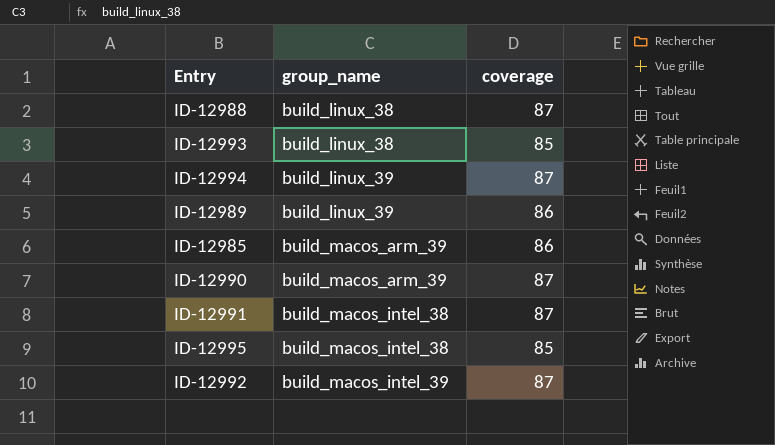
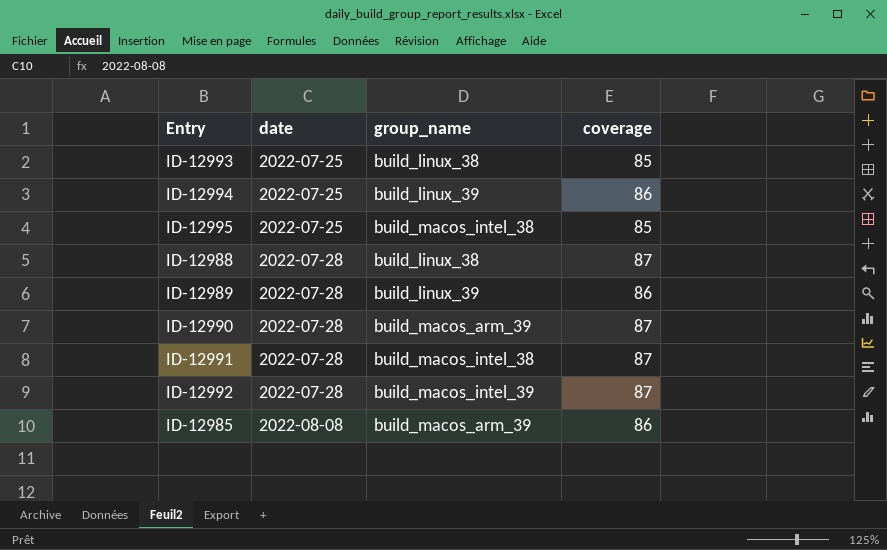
row order: group_name ascending -> date ascending
column date | position: none -> 2
ID-12994 | coverage: 87 -> 86

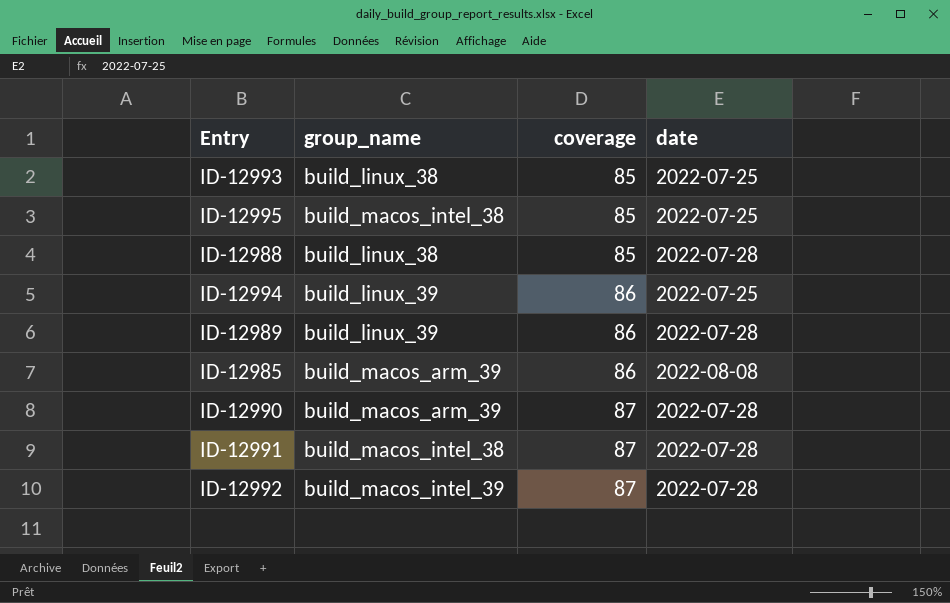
row order: date ascending -> coverage ascending
column date | position: 2 -> 4
ID-12988 | coverage: 87 -> 85

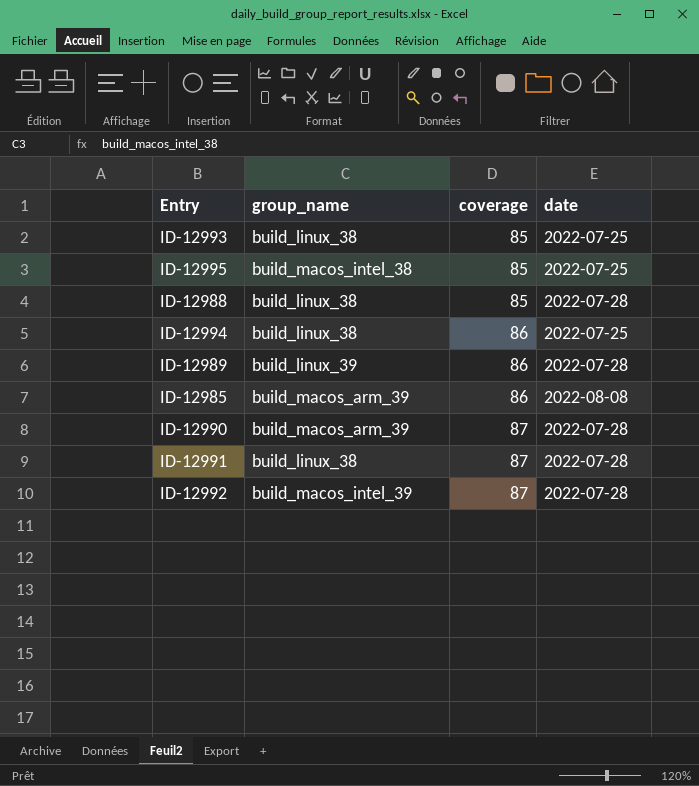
ID-12994 | group_name: build_linux_39 -> build_linux_38
ID-12991 | group_name: build_macos_intel_38 -> build_linux_38

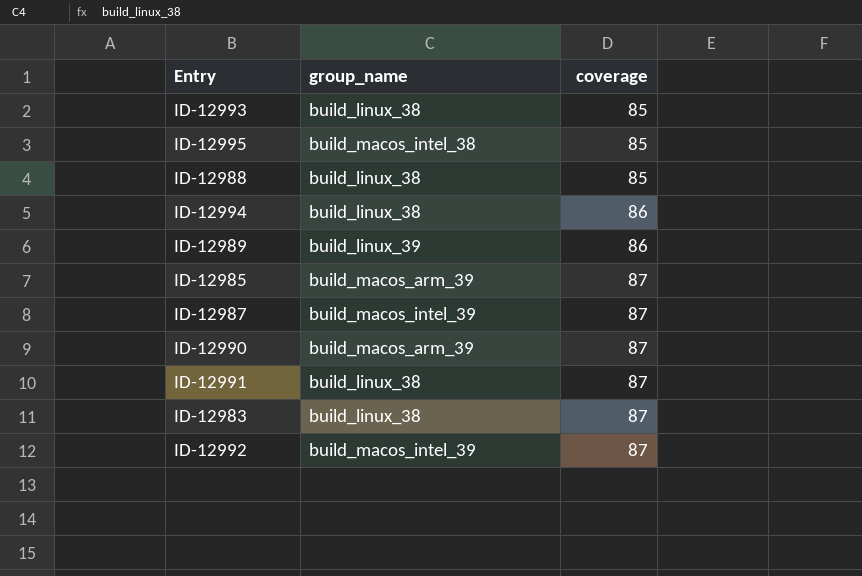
column date | position: 4 -> none
ID-12985 | coverage: 86 -> 87
row ID-12987: none -> build_macos_intel_39 | 87
row ID-12983: none -> build_linux_38 | 87

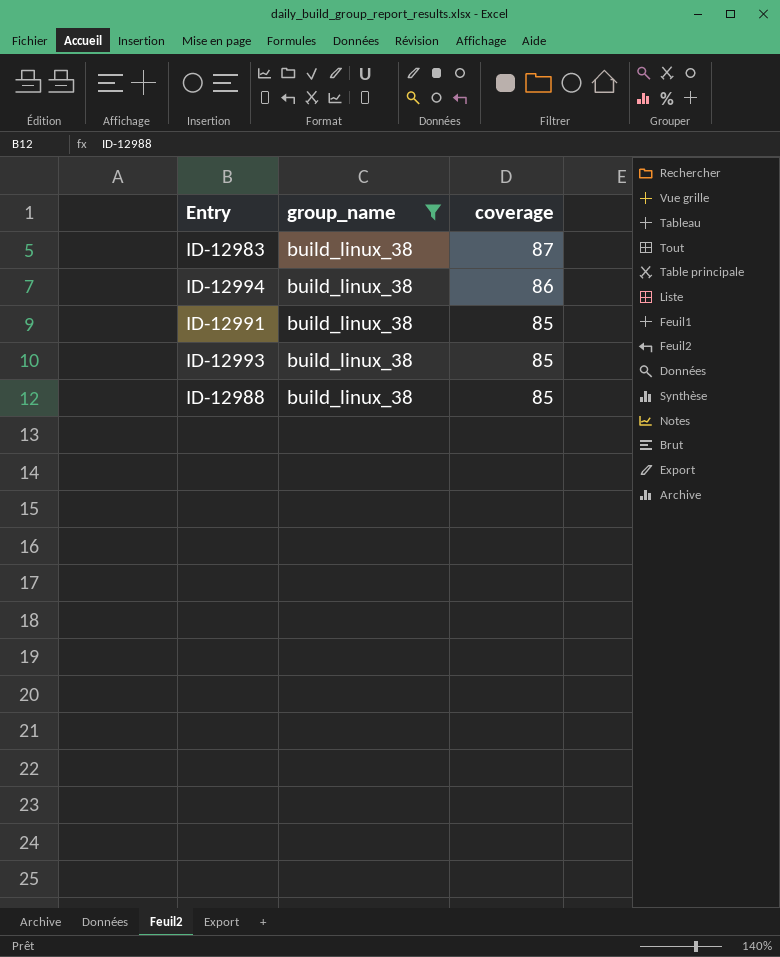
filter: none -> group_name = build_linux_38
row order: coverage ascending -> coverage descending
ID-12991 | coverage: 87 -> 85

